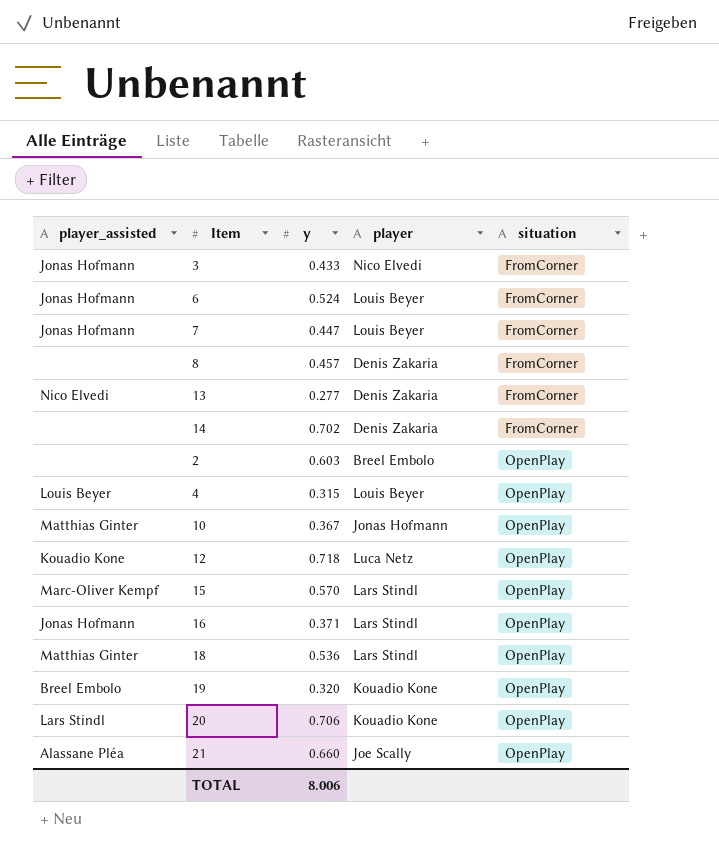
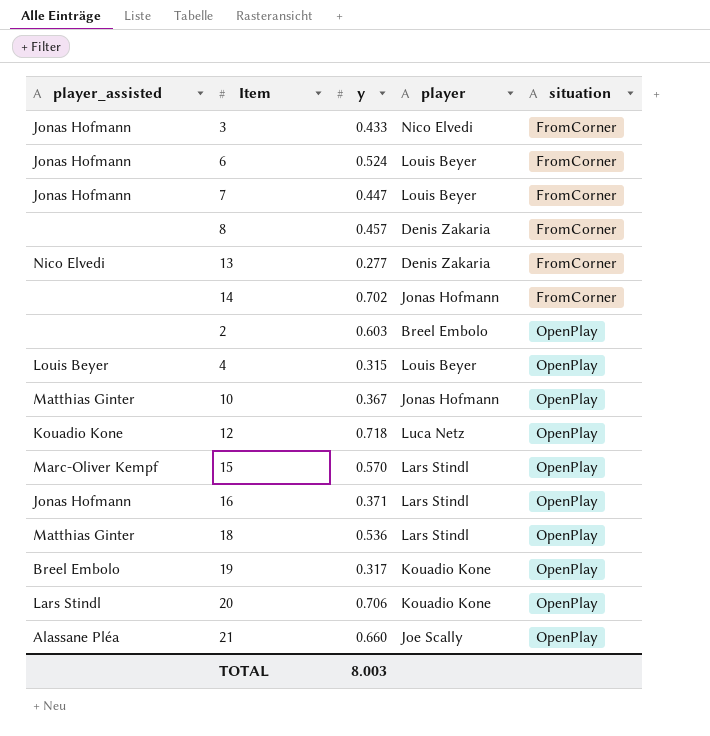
14 | player: Denis Zakaria -> Jonas Hofmann
19 | y: 0.320 -> 0.317
TOTAL | y: 8.006 -> 8.003

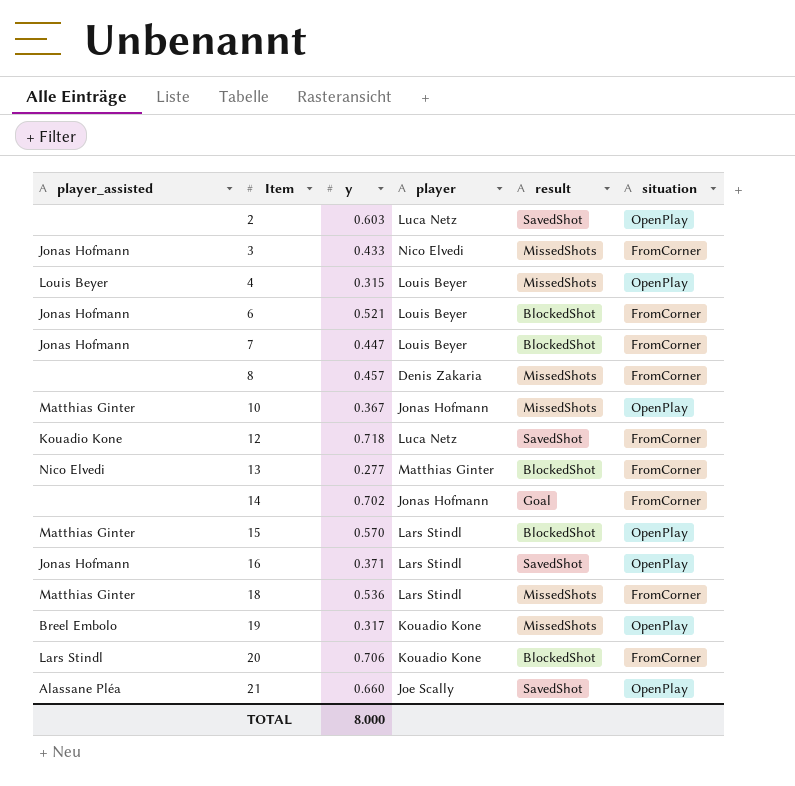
row order: situation ascending -> Item ascending
column result | position: none -> 5
2 | player: Breel Embolo -> Luca Netz
6 | y: 0.524 -> 0.521
12 | situation: OpenPlay -> FromCorner
13 | player: Denis Zakaria -> Matthias Ginter
15 | player_assisted: Marc-Oliver Kempf -> Matthias Ginter
18 | situation: OpenPlay -> FromCorner
20 | situation: OpenPlay -> FromCorner
TOTAL | y: 8.003 -> 8.000

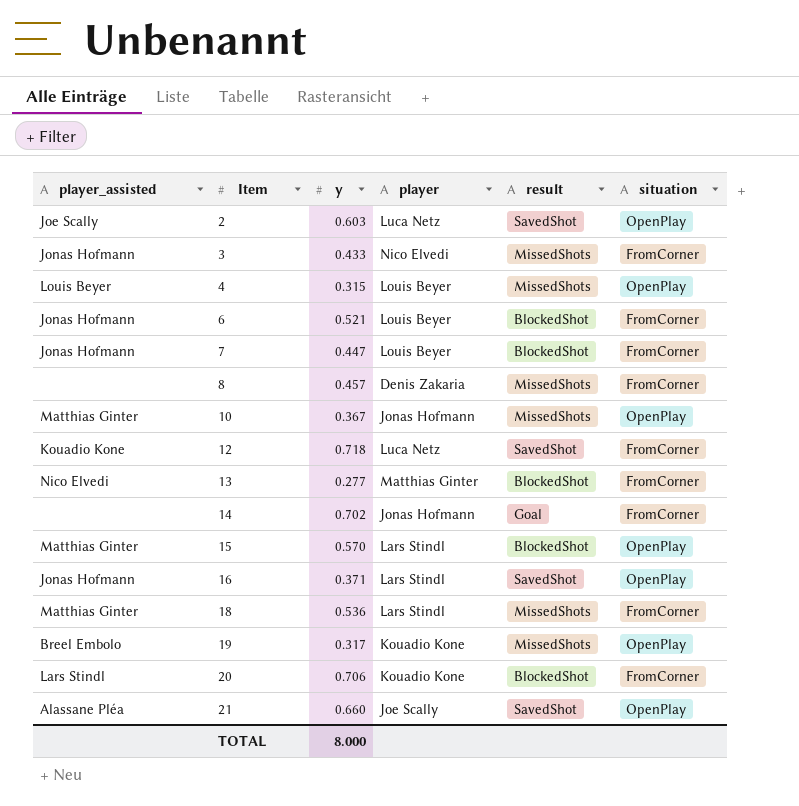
2 | player_assisted: none -> Joe Scally

